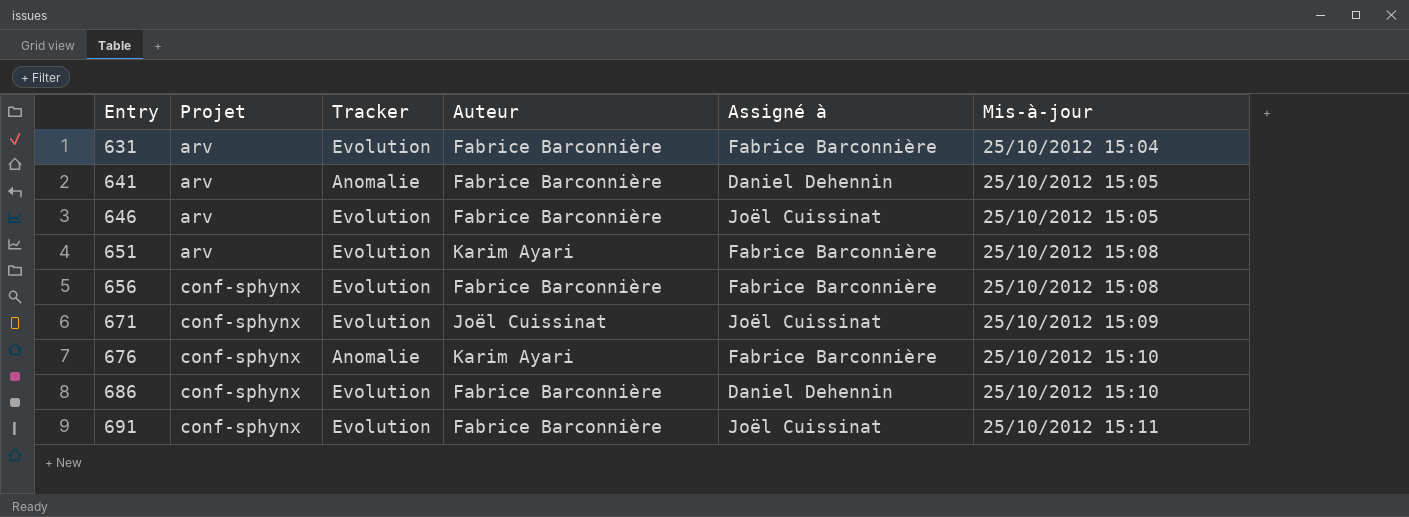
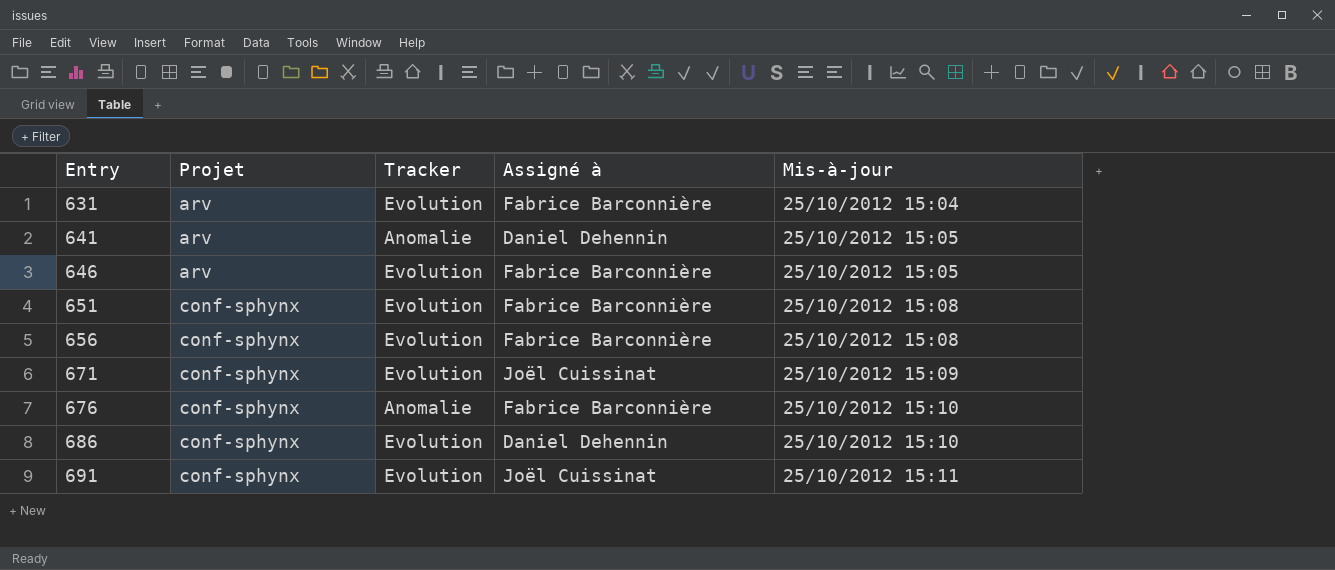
column Auteur | position: 4 -> none
646 | Assigné à: Joël Cuissinat -> Fabrice Barconnière
651 | Projet: arv -> conf-sphynx

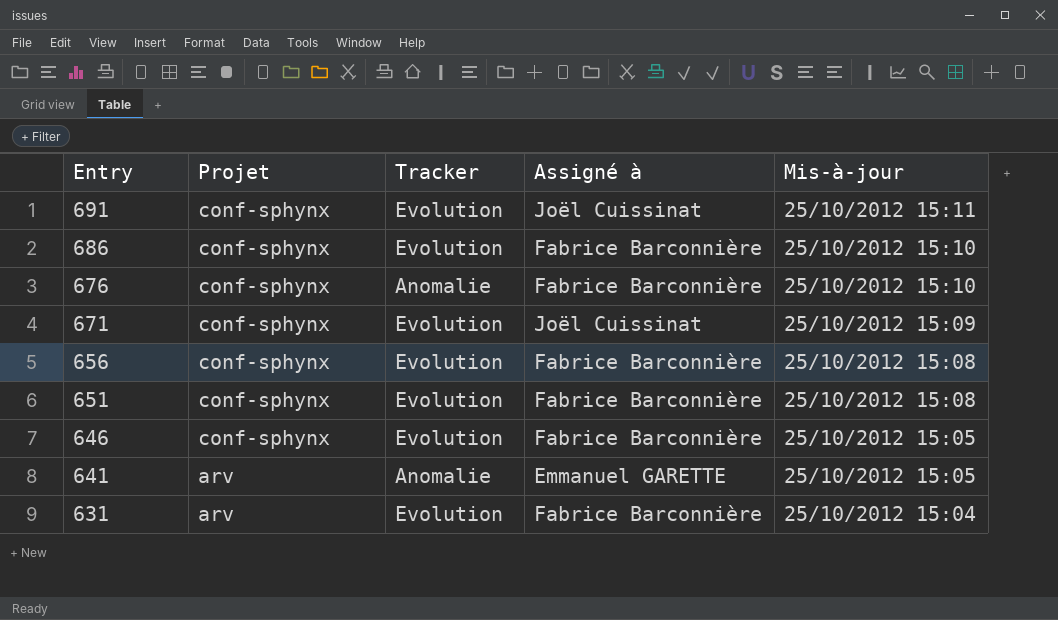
row order: Entry ascending -> Entry descending
686 | Assigné à: Daniel Dehennin -> Fabrice Barconnière
646 | Projet: arv -> conf-sphynx
641 | Assigné à: Daniel Dehennin -> Emmanuel GARETTE

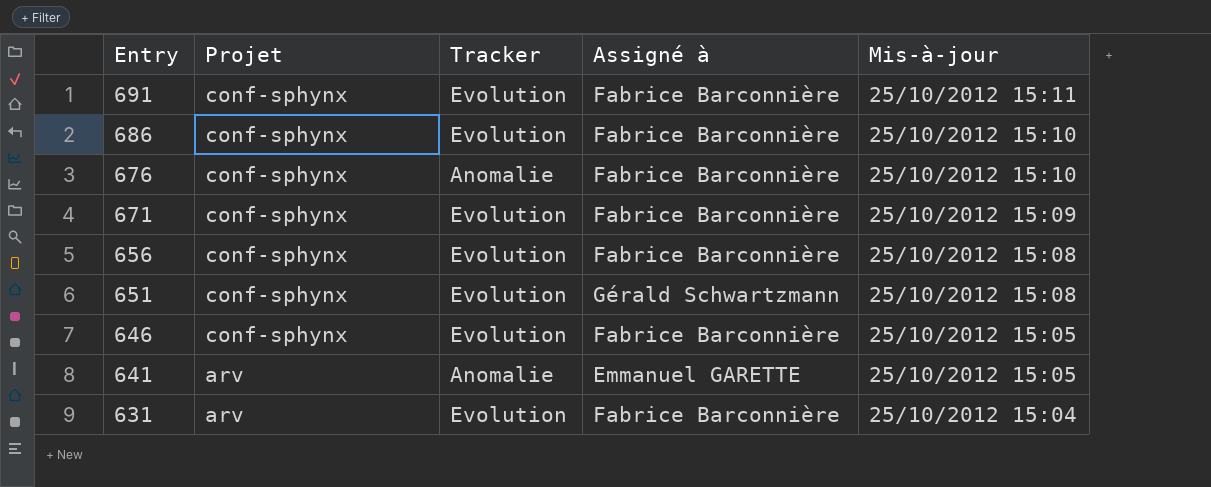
691 | Assigné à: Joël Cuissinat -> Fabrice Barconnière
671 | Assigné à: Joël Cuissinat -> Fabrice Barconnière
651 | Assigné à: Fabrice Barconnière -> Gérald Schwartzmann

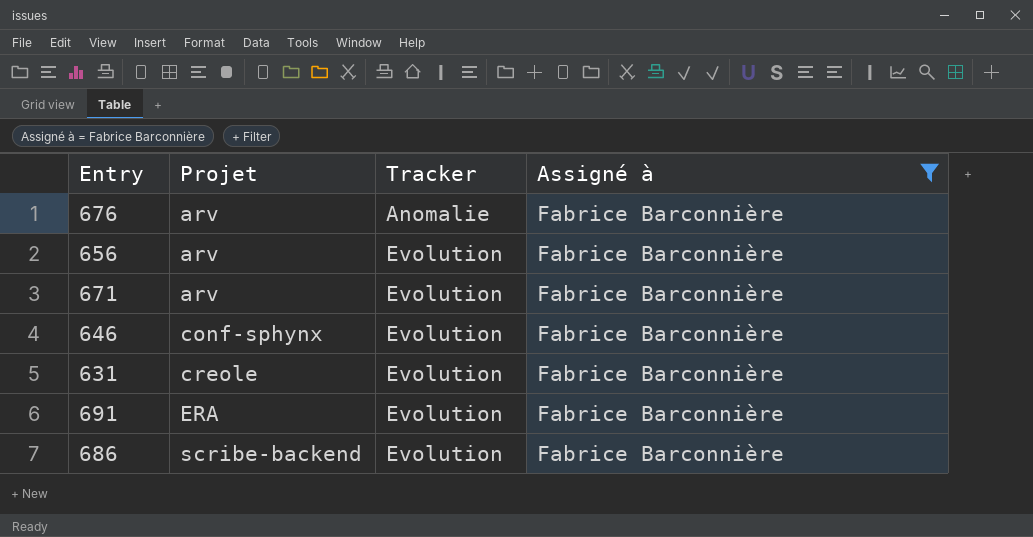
filter: none -> Assigné à = Fabrice Barconnière
row order: Entry descending -> Projet ascending
column Mis-à-jour | position: 5 -> none
676 | Projet: conf-sphynx -> arv
656 | Projet: conf-sphynx -> arv
671 | Projet: conf-sphynx -> arv
631 | Projet: arv -> creole
691 | Projet: conf-sphynx -> ERA
686 | Projet: conf-sphynx -> scribe-backend

